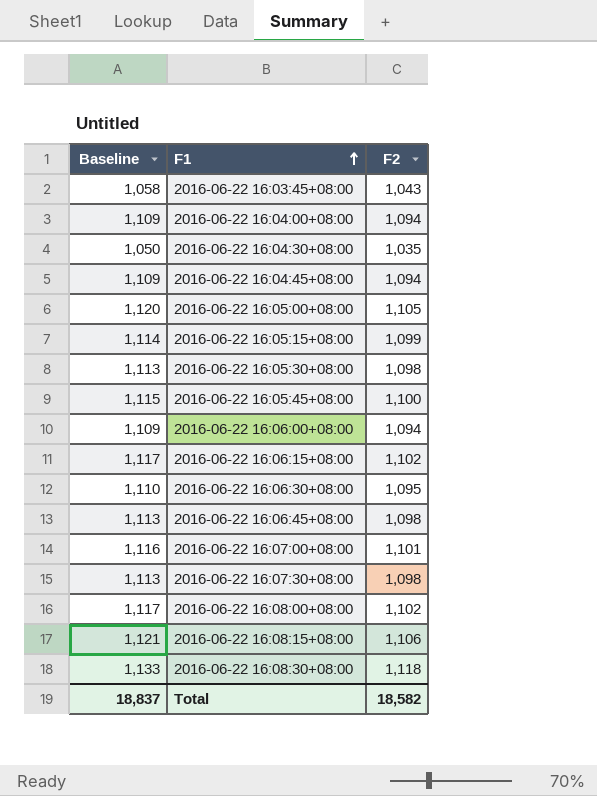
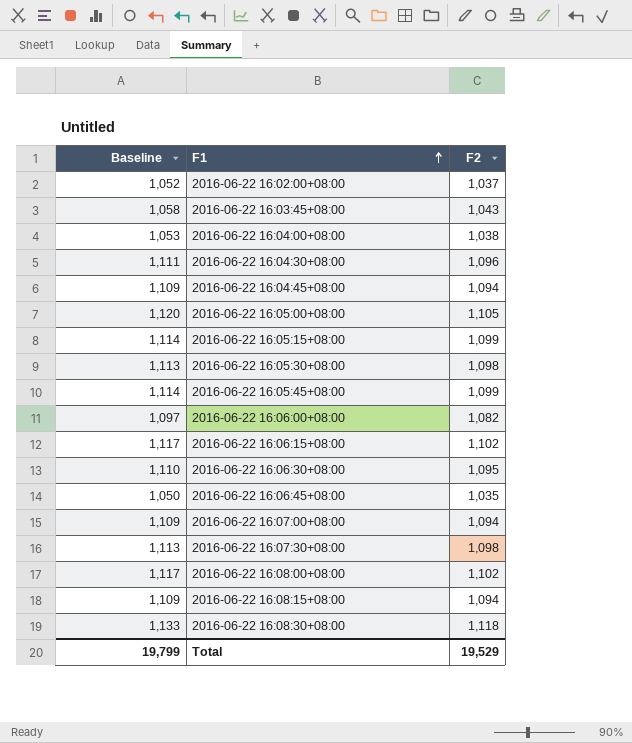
row 2016-06-22 16:02:00+08:00: none -> 1,052 | 1,037
2016-06-22 16:04:00+08:00 | Baseline: 1,109 -> 1,053
2016-06-22 16:04:00+08:00 | F2: 1,094 -> 1,038
2016-06-22 16:04:30+08:00 | Baseline: 1,050 -> 1,111
2016-06-22 16:04:30+08:00 | F2: 1,035 -> 1,096
2016-06-22 16:05:45+08:00 | Baseline: 1,115 -> 1,114
2016-06-22 16:05:45+08:00 | F2: 1,100 -> 1,099
2016-06-22 16:06:00+08:00 | Baseline: 1,109 -> 1,097
2016-06-22 16:06:00+08:00 | F2: 1,094 -> 1,082
2016-06-22 16:06:45+08:00 | Baseline: 1,113 -> 1,050
2016-06-22 16:06:45+08:00 | F2: 1,098 -> 1,035
2016-06-22 16:07:00+08:00 | Baseline: 1,116 -> 1,109
2016-06-22 16:07:00+08:00 | F2: 1,101 -> 1,094
2016-06-22 16:08:15+08:00 | Baseline: 1,121 -> 1,109
2016-06-22 16:08:15+08:00 | F2: 1,106 -> 1,094
Total | Baseline: 18,837 -> 19,799
Total | F2: 18,582 -> 19,529

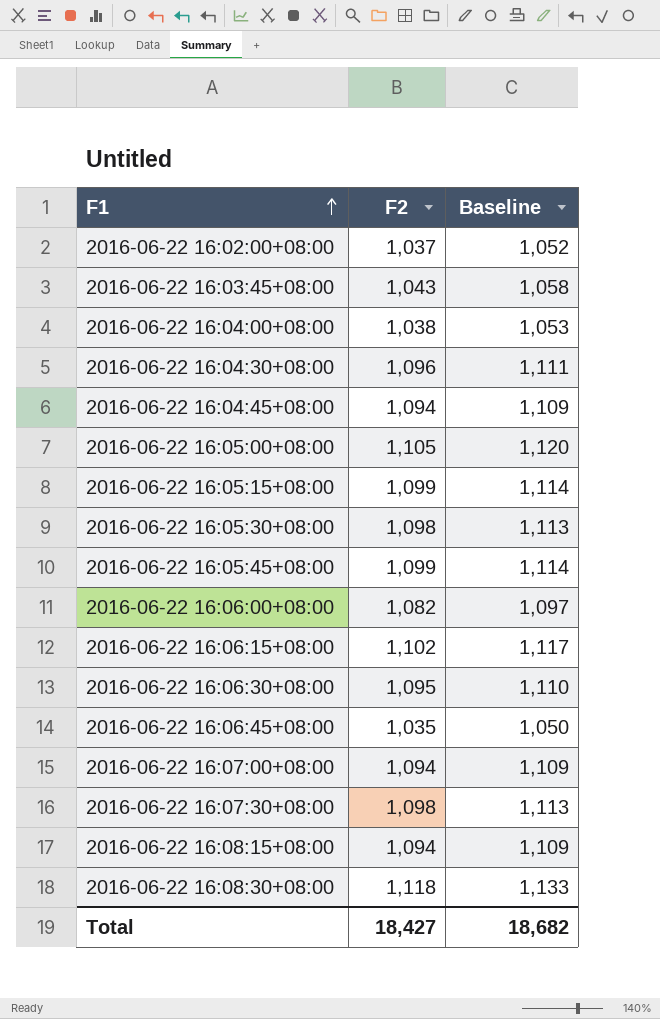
column Baseline | position: 1 -> 3
row 2016-06-22 16:08:00+08:00: 1,117 | 1,102 -> none
Total | F2: 19,529 -> 18,427
Total | Baseline: 19,799 -> 18,682

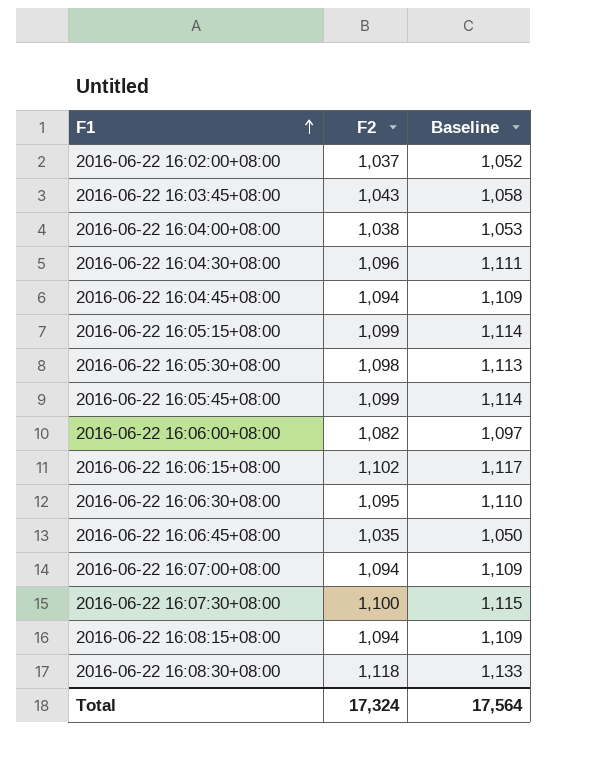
row 2016-06-22 16:05:00+08:00: 1,105 | 1,120 -> none
2016-06-22 16:07:30+08:00 | F2: 1,098 -> 1,100
2016-06-22 16:07:30+08:00 | Baseline: 1,113 -> 1,115
Total | F2: 18,427 -> 17,324
Total | Baseline: 18,682 -> 17,564

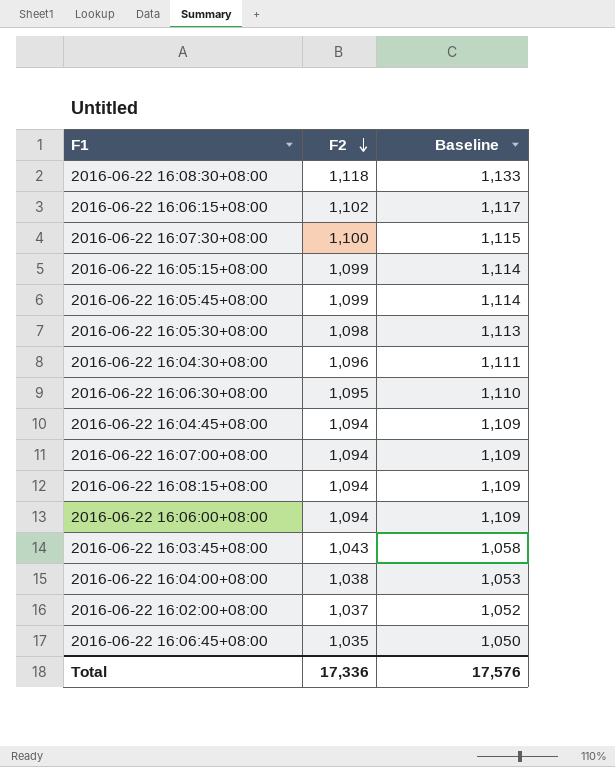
row order: F1 ascending -> F2 descending
2016-06-22 16:06:00+08:00 | F2: 1,082 -> 1,094
2016-06-22 16:06:00+08:00 | Baseline: 1,097 -> 1,109
Total | F2: 17,324 -> 17,336
Total | Baseline: 17,564 -> 17,576

